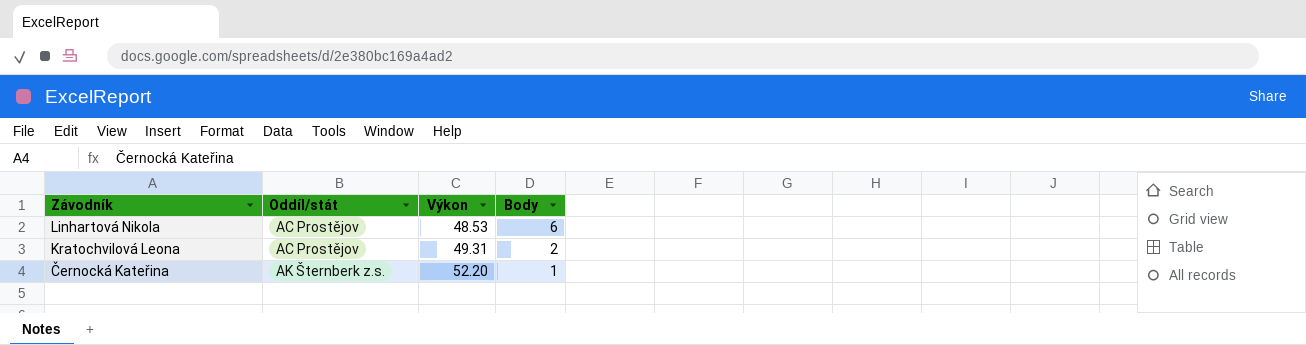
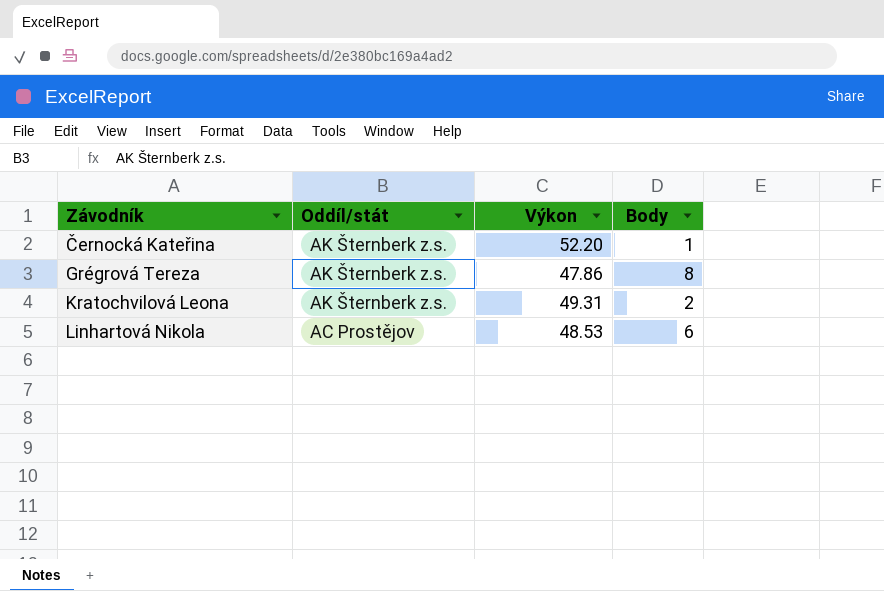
row order: Závodník descending -> Závodník ascending
row Grégrová Tereza: none -> AK Šternberk z.s. | 47.86 | 8
Kratochvilová Leona | Oddíl/stát: AC Prostějov -> AK Šternberk z.s.

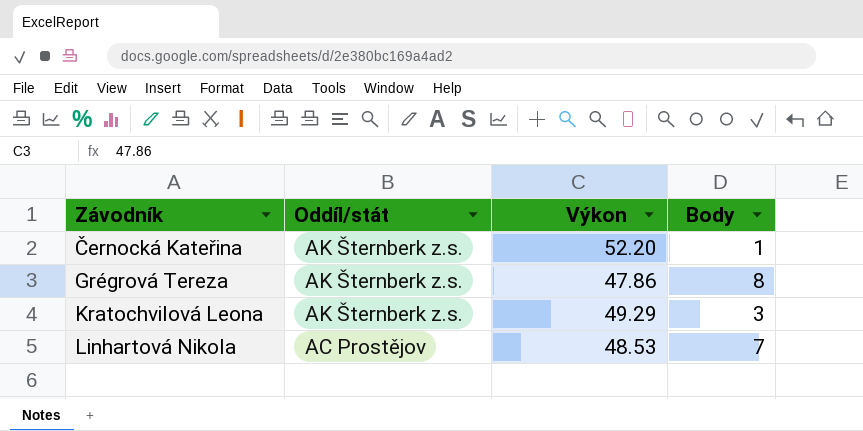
Kratochvilová Leona | Výkon: 49.31 -> 49.29
Kratochvilová Leona | Body: 2 -> 3
Linhartová Nikola | Body: 6 -> 7

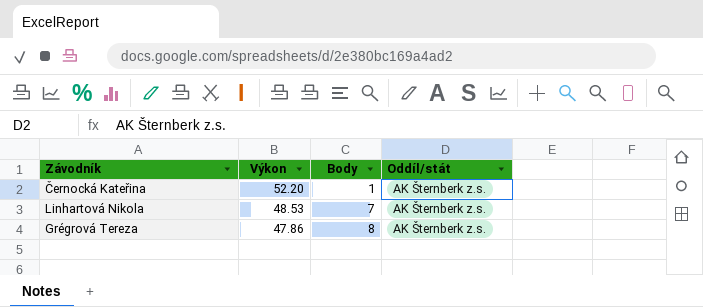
row order: Závodník ascending -> Výkon descending
column Oddíl/stát | position: 2 -> 4
row Kratochvilová Leona: AK Šternberk z.s. | 49.29 | 3 -> none
Linhartová Nikola | Oddíl/stát: AC Prostějov -> AK Šternberk z.s.

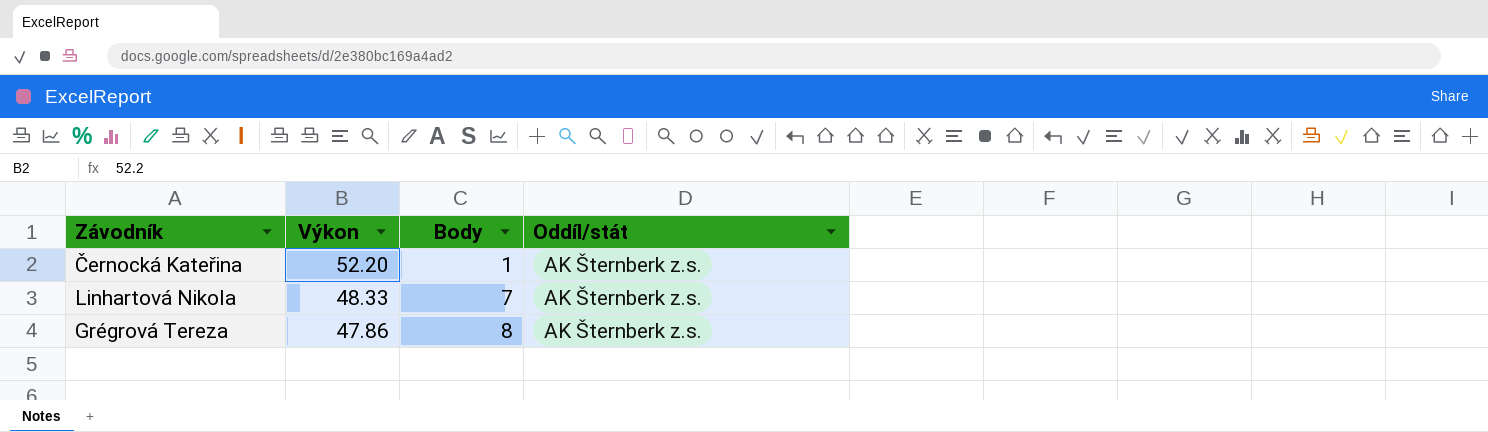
Linhartová Nikola | Výkon: 48.53 -> 48.33

